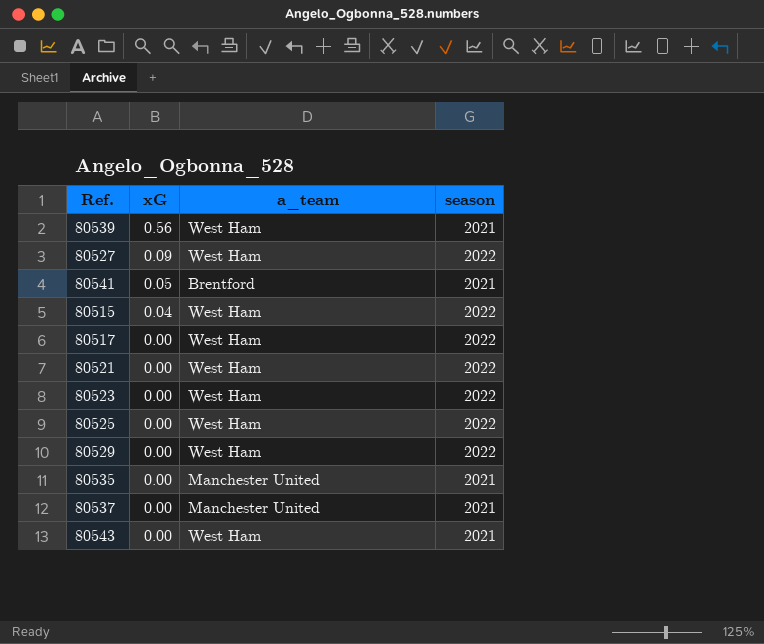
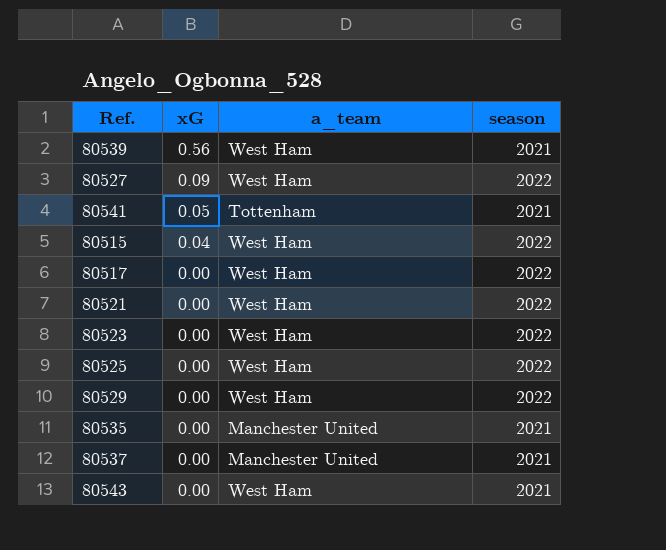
80541 | a_team: Brentford -> Tottenham

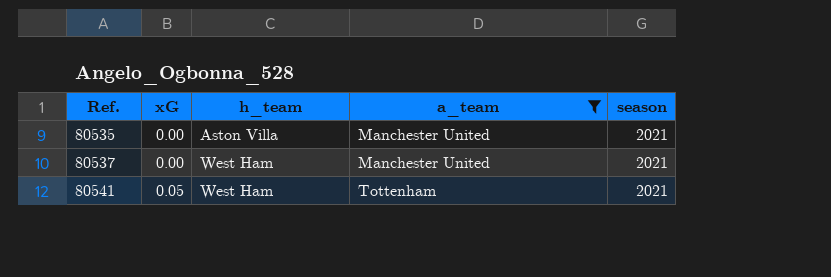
filter: none -> a_team != West Ham
row order: xG descending -> Ref. ascending
column h_team | position: none -> 3

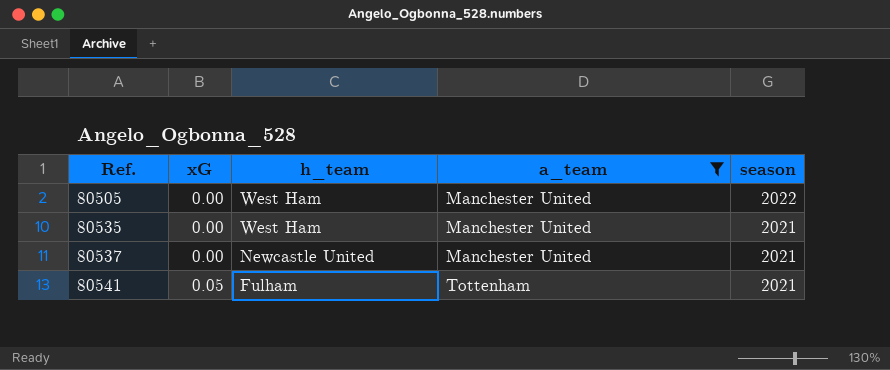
row 80505: none -> 0.00 | West Ham | Manchester United | 2022
80535 | h_team: Aston Villa -> West Ham
80537 | h_team: West Ham -> Newcastle United
80541 | h_team: West Ham -> Fulham

